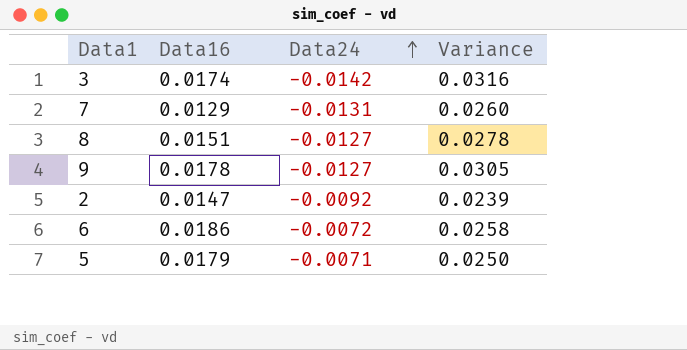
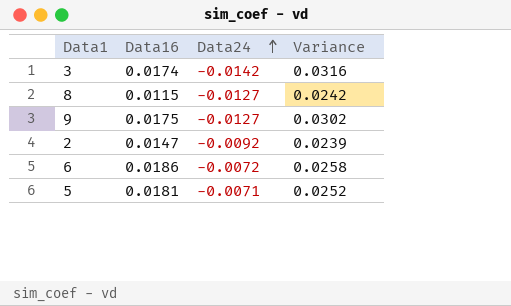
row 7: 0.0129 | -0.0131 | 0.0260 -> none
8 | Data16: 0.0151 -> 0.0115
8 | Variance: 0.0278 -> 0.0242
9 | Data16: 0.0178 -> 0.0175
9 | Variance: 0.0305 -> 0.0302
5 | Data16: 0.0179 -> 0.0181
5 | Variance: 0.0250 -> 0.0252

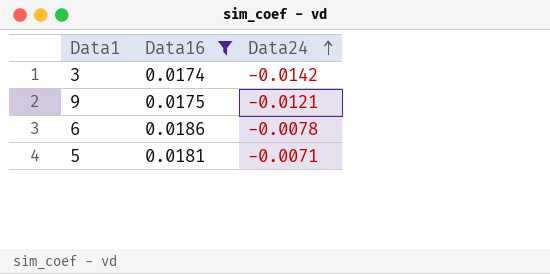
filter: none -> Data16 >= 0.0174
column Variance | formula: [Data16] - [Data24] -> none
9 | Data24: -0.0127 -> -0.0121
6 | Data24: -0.0072 -> -0.0078

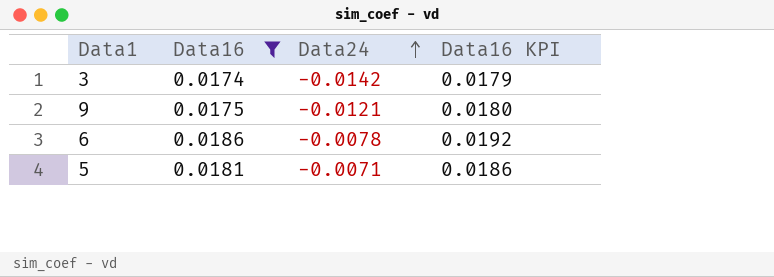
column Data16 KPI | formula: none -> [Data16] * 1.03

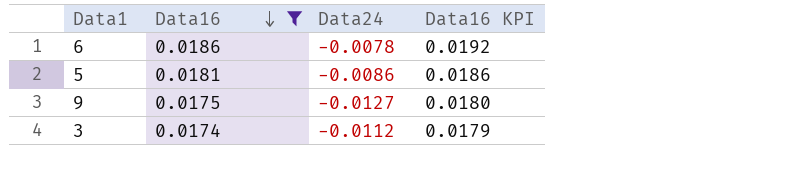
row order: Data24 ascending -> Data16 descending
5 | Data24: -0.0071 -> -0.0086
9 | Data24: -0.0121 -> -0.0127
3 | Data24: -0.0142 -> -0.0112

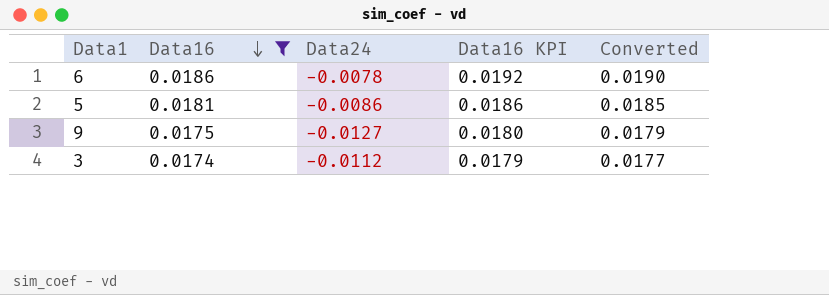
column Converted | formula: none -> [Data16] * 1.02

